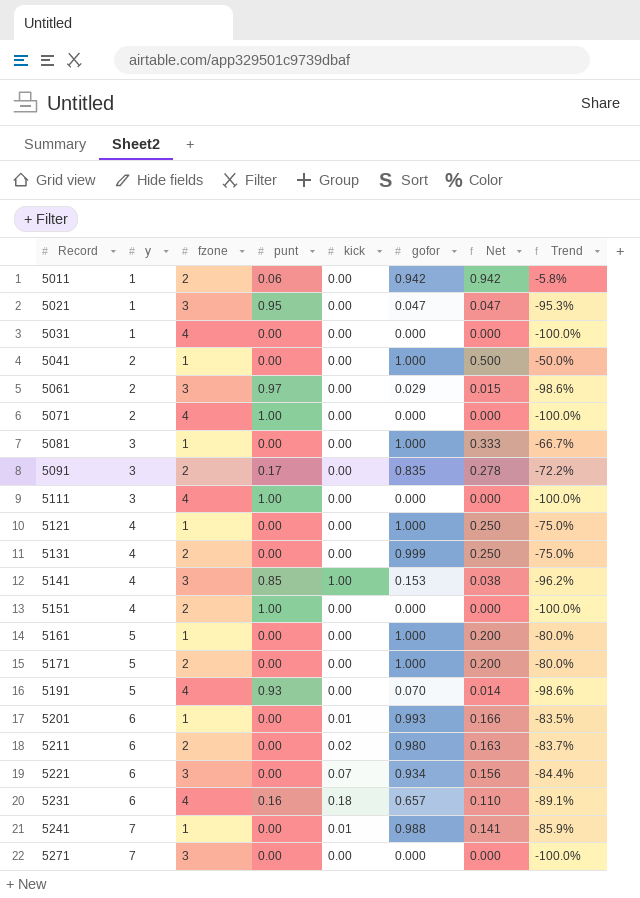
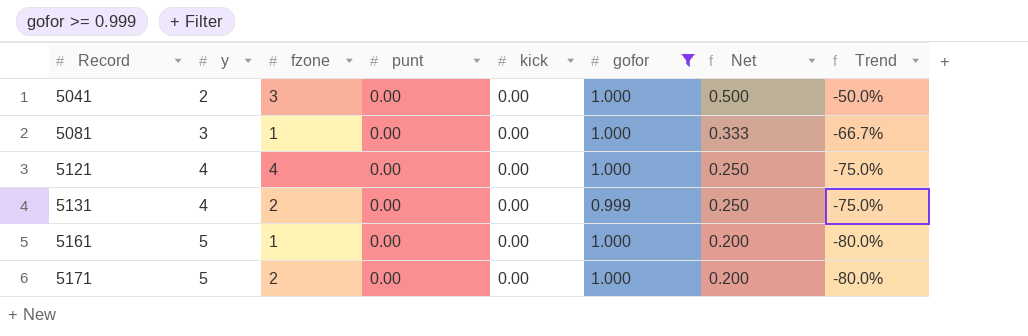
filter: none -> gofor >= 0.999
5041 | fzone: 1 -> 3
5121 | fzone: 1 -> 4

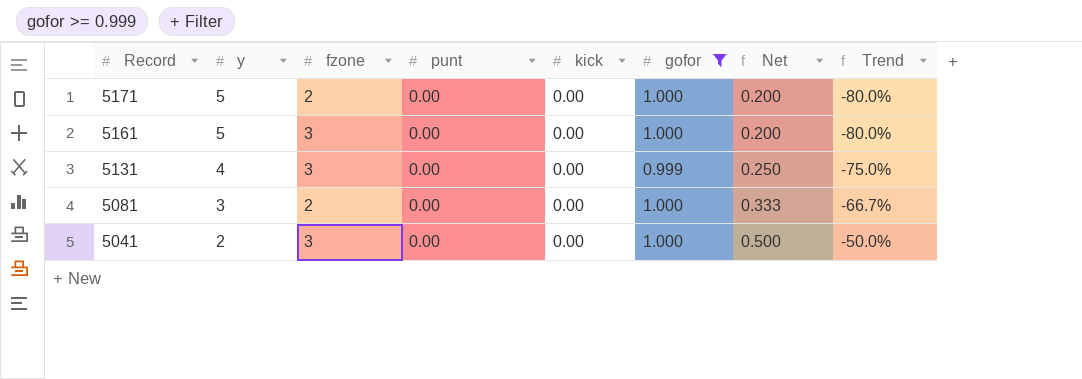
row order: Record ascending -> Record descending
row 5121: 4 | 4 | 0.00 | 0.00 | 1.000 | 0.250 | -75.0% -> none
5161 | fzone: 1 -> 3
5131 | fzone: 2 -> 3
5081 | fzone: 1 -> 2

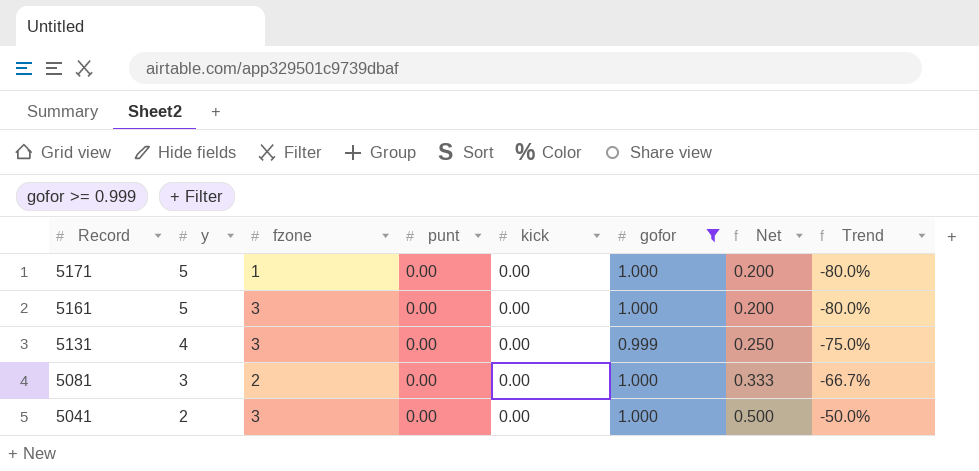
5171 | fzone: 2 -> 1

